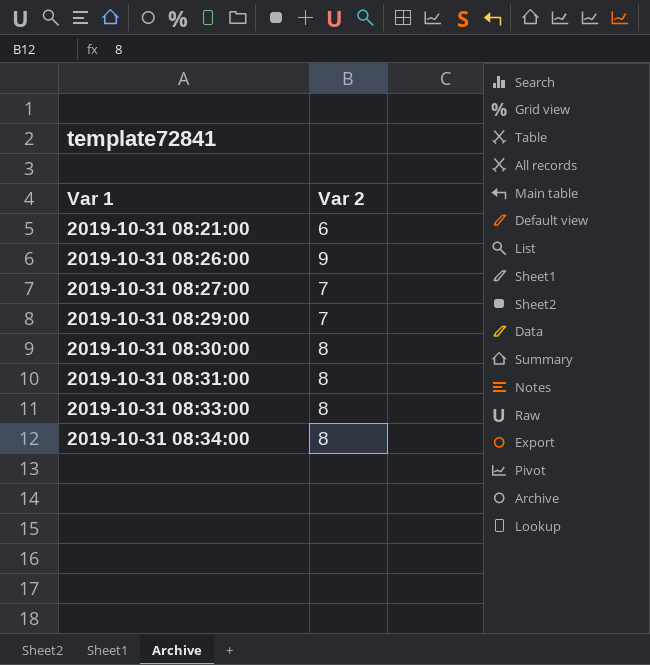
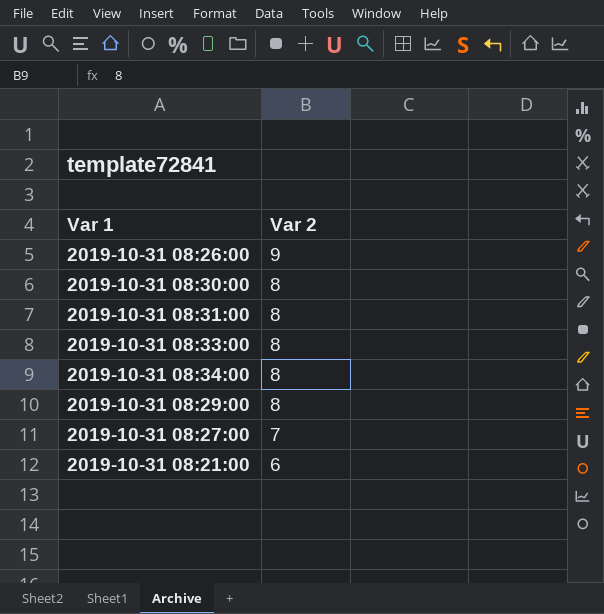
row order: Var 1 ascending -> Var 2 descending
2019-10-31 08:29:00 | Var 2: 7 -> 8

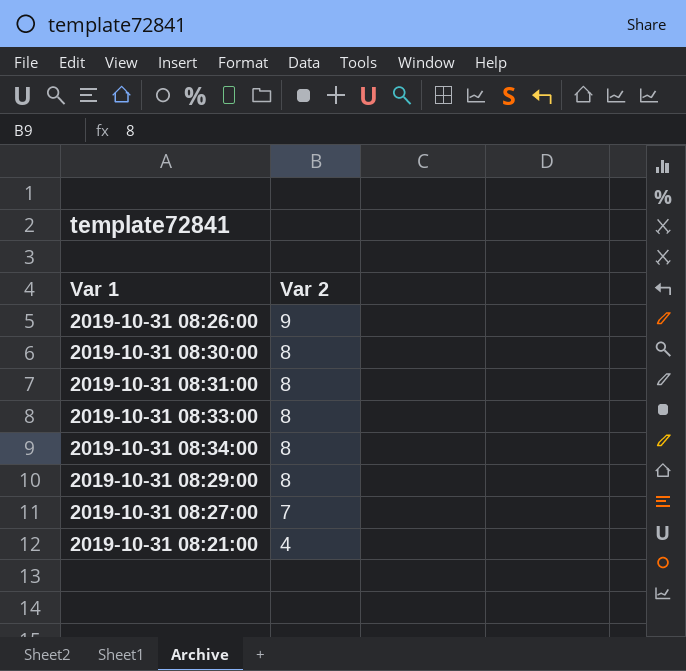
2019-10-31 08:21:00 | Var 2: 6 -> 4

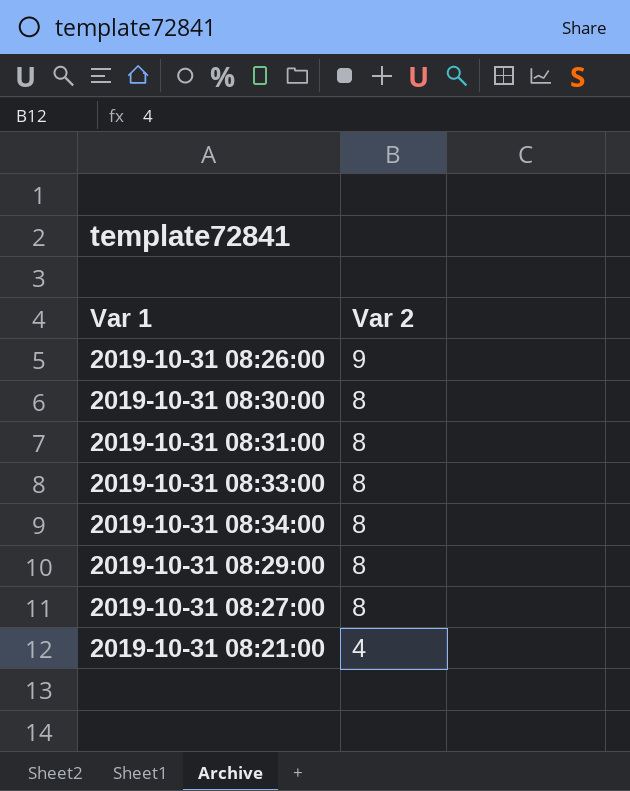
2019-10-31 08:27:00 | Var 2: 7 -> 8

